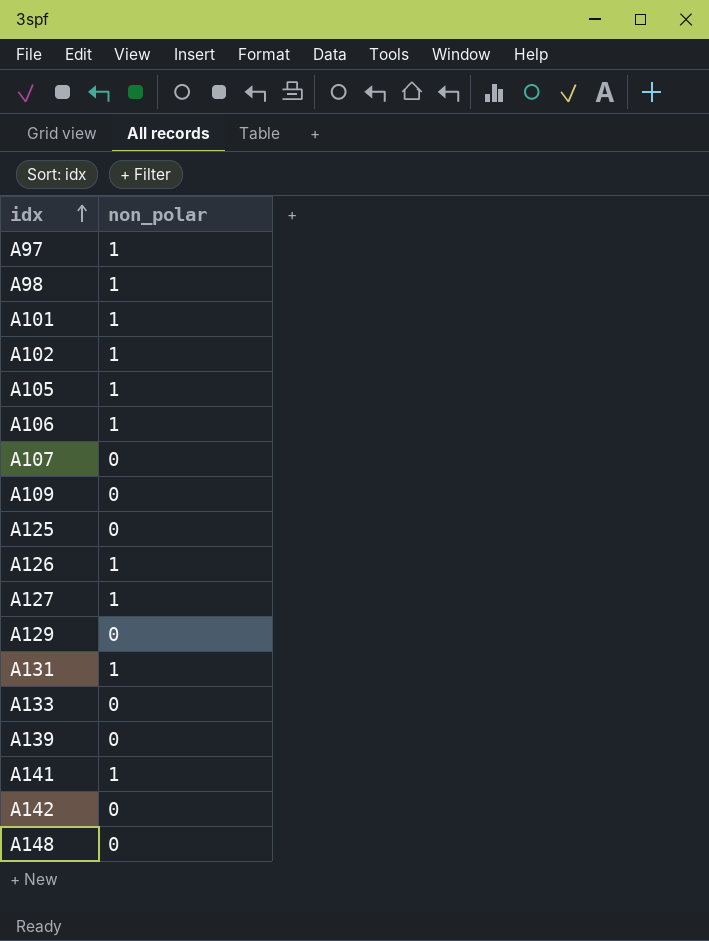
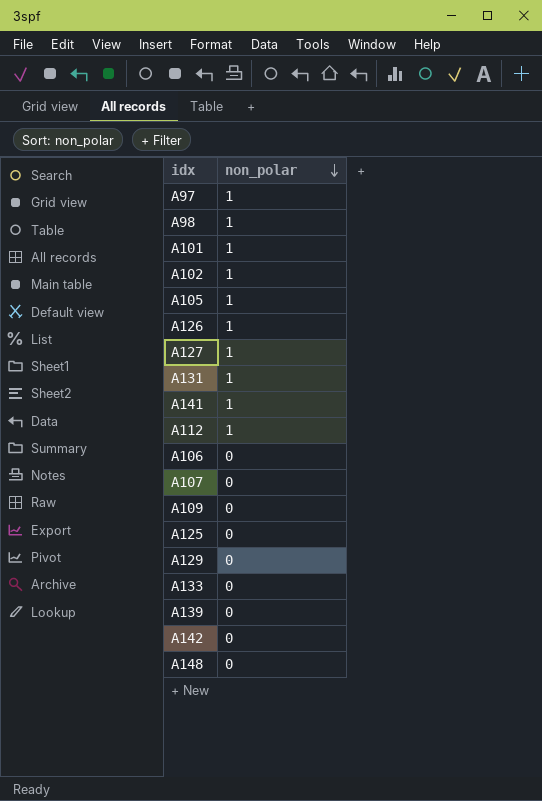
row order: idx ascending -> non_polar descending
row A112: none -> 1
A106 | non_polar: 1 -> 0

